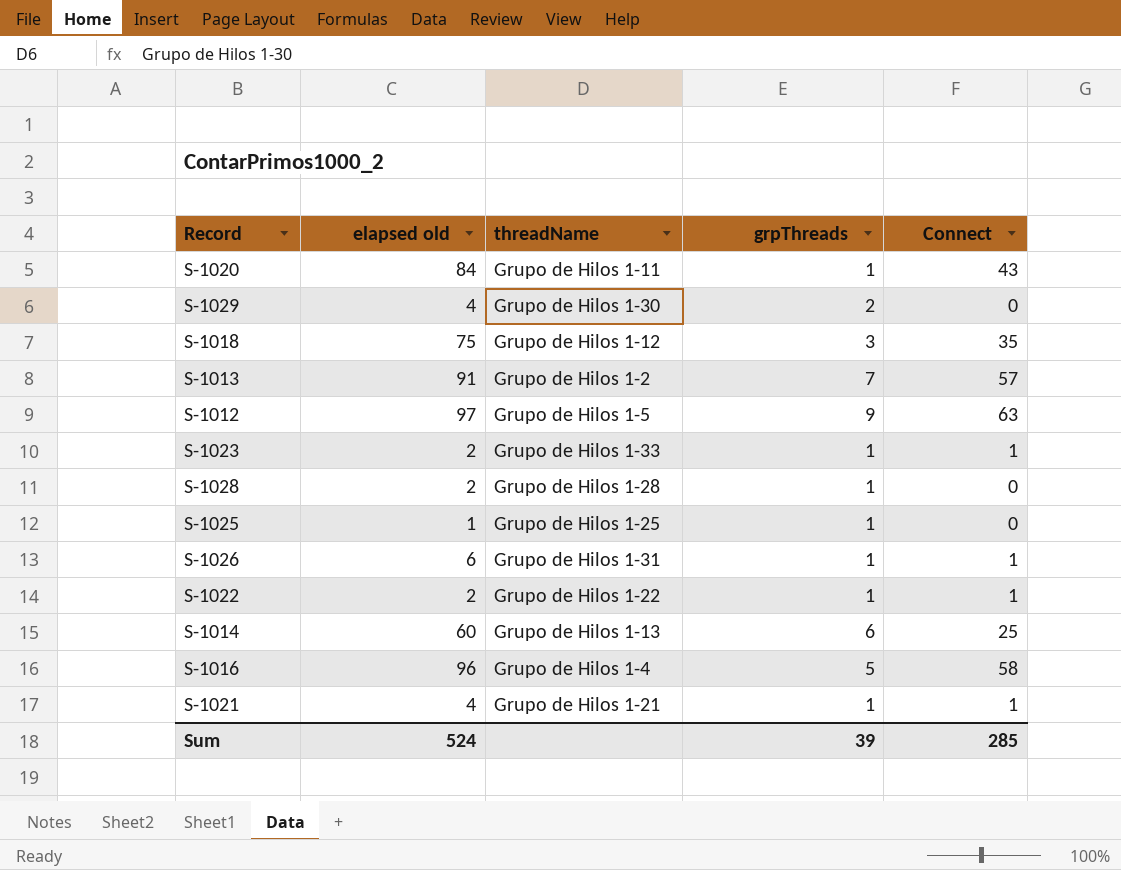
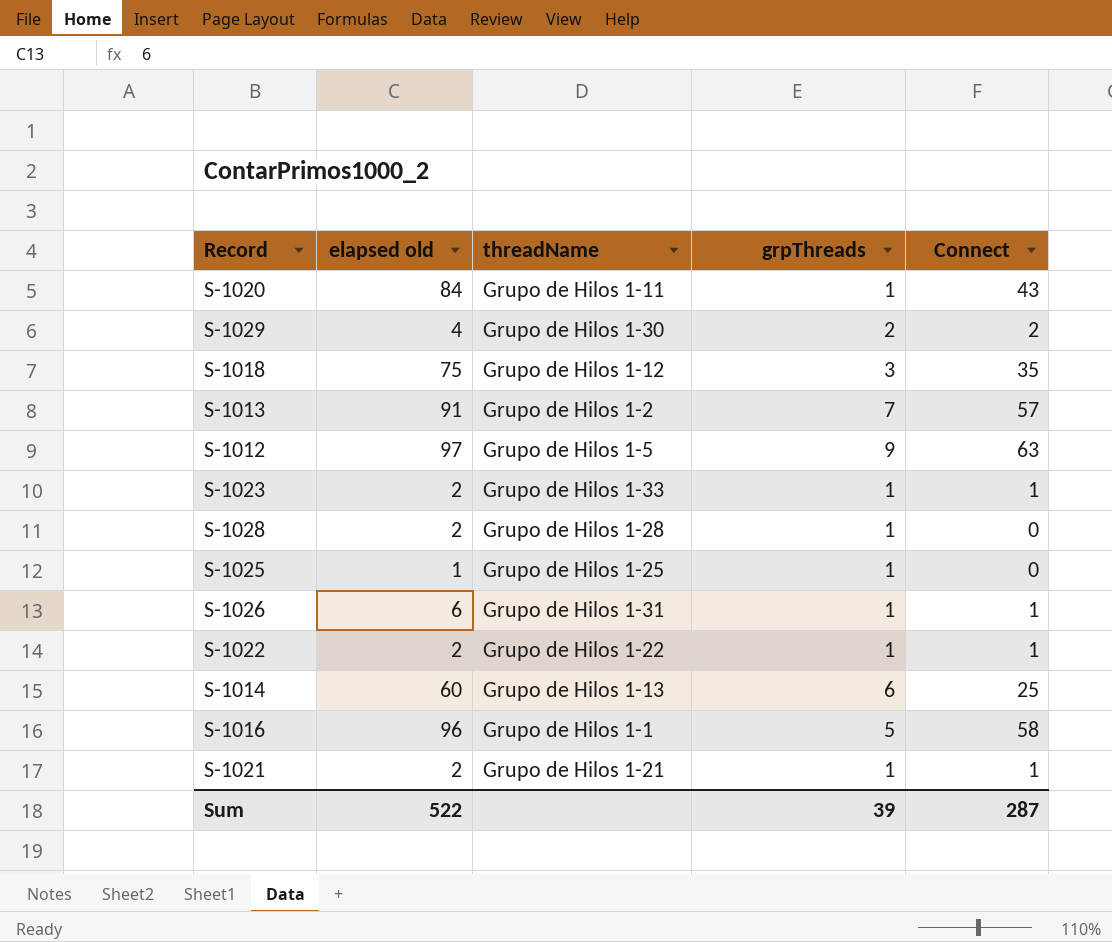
S-1029 | Connect: 0 -> 2
S-1016 | threadName: Grupo de Hilos 1-4 -> Grupo de Hilos 1-1
S-1021 | elapsed old: 4 -> 2
Sum | elapsed old: 524 -> 522
Sum | Connect: 285 -> 287

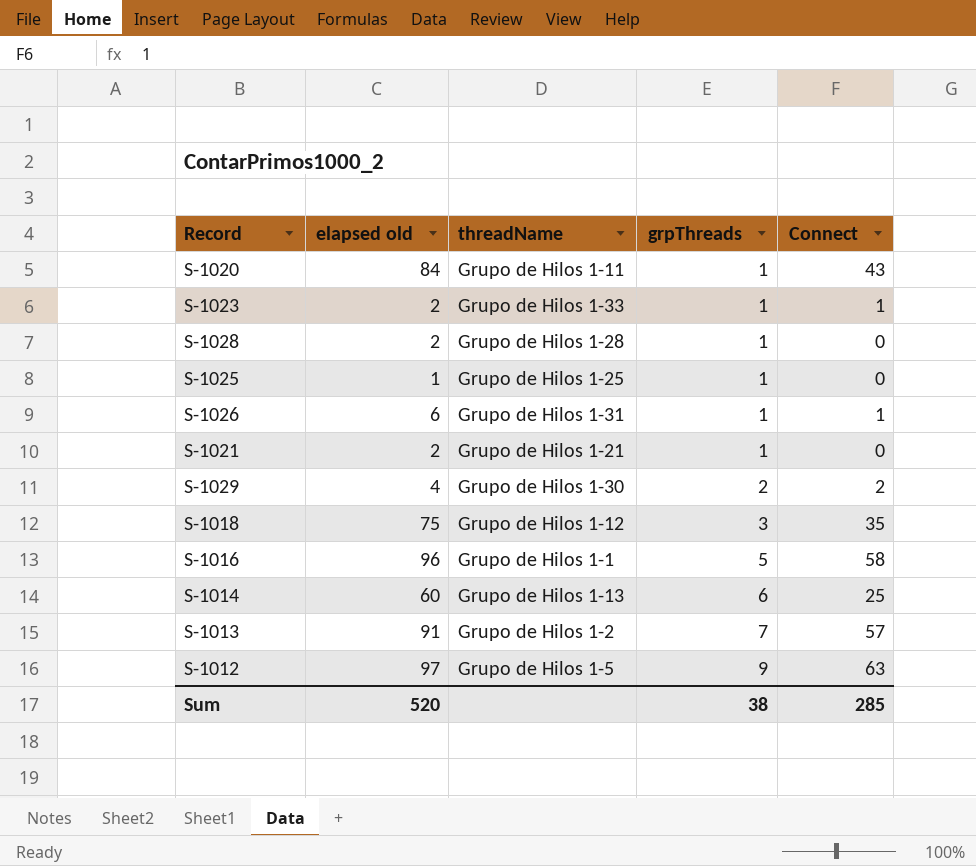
row order: none -> grpThreads ascending
row S-1022: 2 | Grupo de Hilos 1-22 | 1 | 1 -> none
S-1021 | Connect: 1 -> 0
Sum | elapsed old: 522 -> 520
Sum | grpThreads: 39 -> 38
Sum | Connect: 287 -> 285

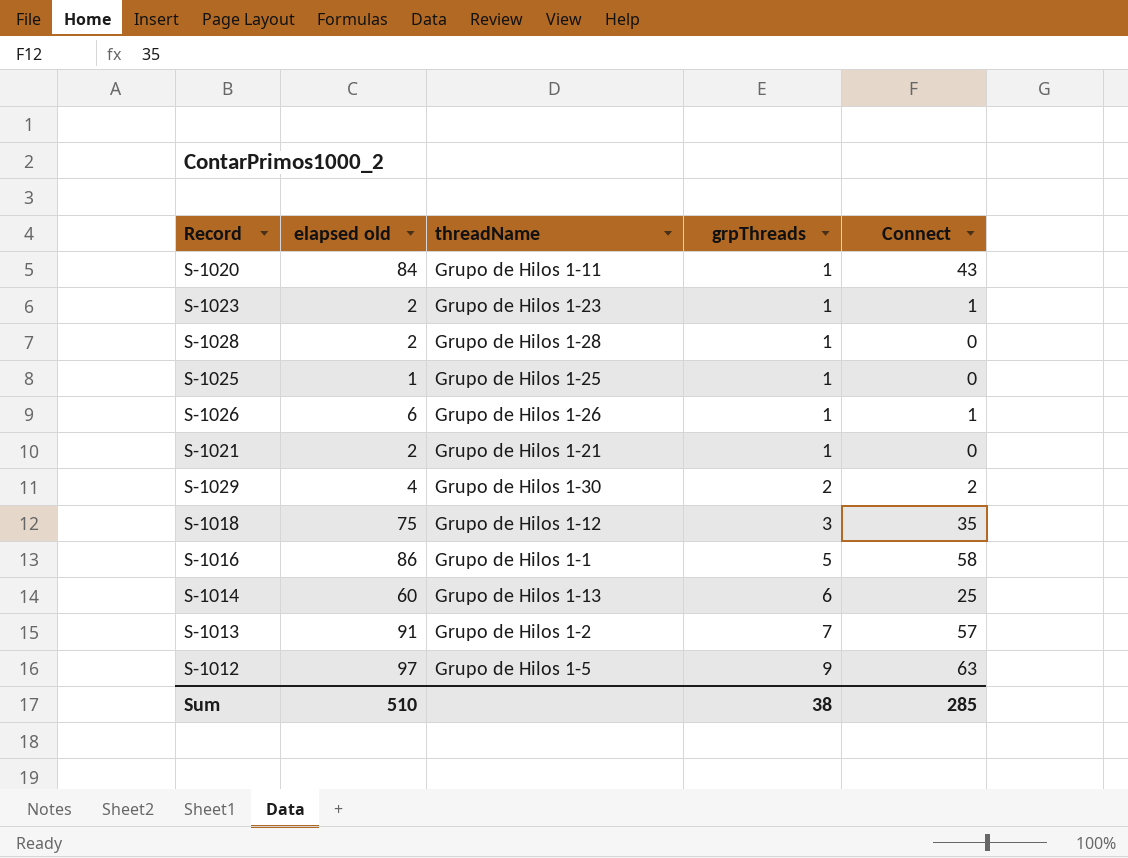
S-1023 | threadName: Grupo de Hilos 1-33 -> Grupo de Hilos 1-23
S-1026 | threadName: Grupo de Hilos 1-31 -> Grupo de Hilos 1-26
S-1016 | elapsed old: 96 -> 86
Sum | elapsed old: 520 -> 510

